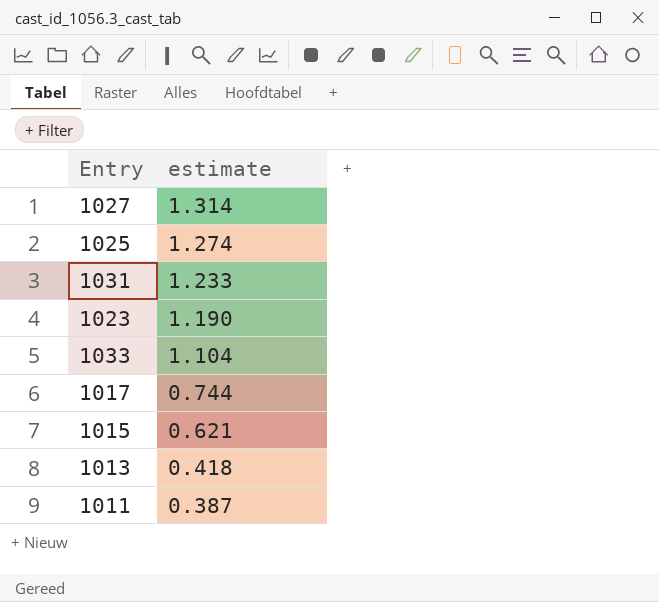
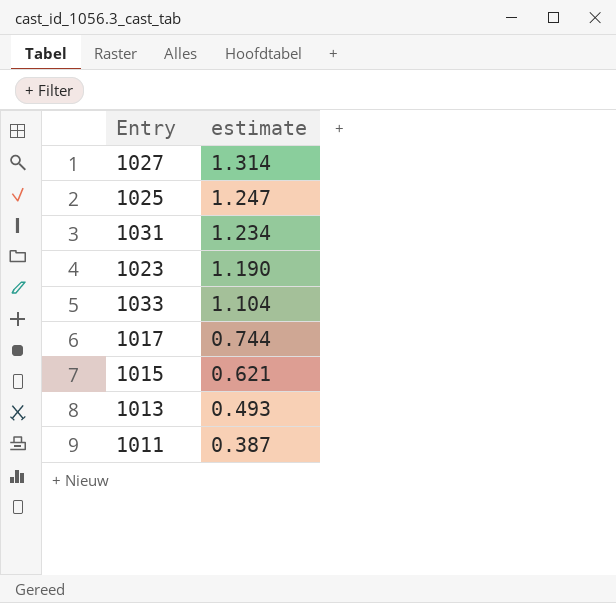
1025 | estimate: 1.274 -> 1.247
1031 | estimate: 1.233 -> 1.234
1013 | estimate: 0.418 -> 0.493

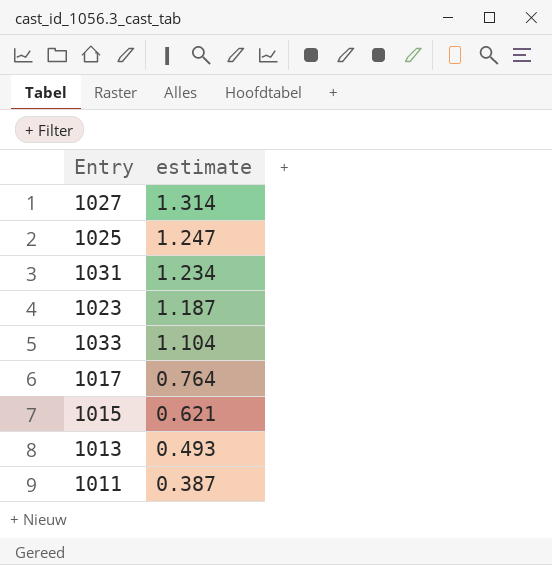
1023 | estimate: 1.190 -> 1.187
1017 | estimate: 0.744 -> 0.764

